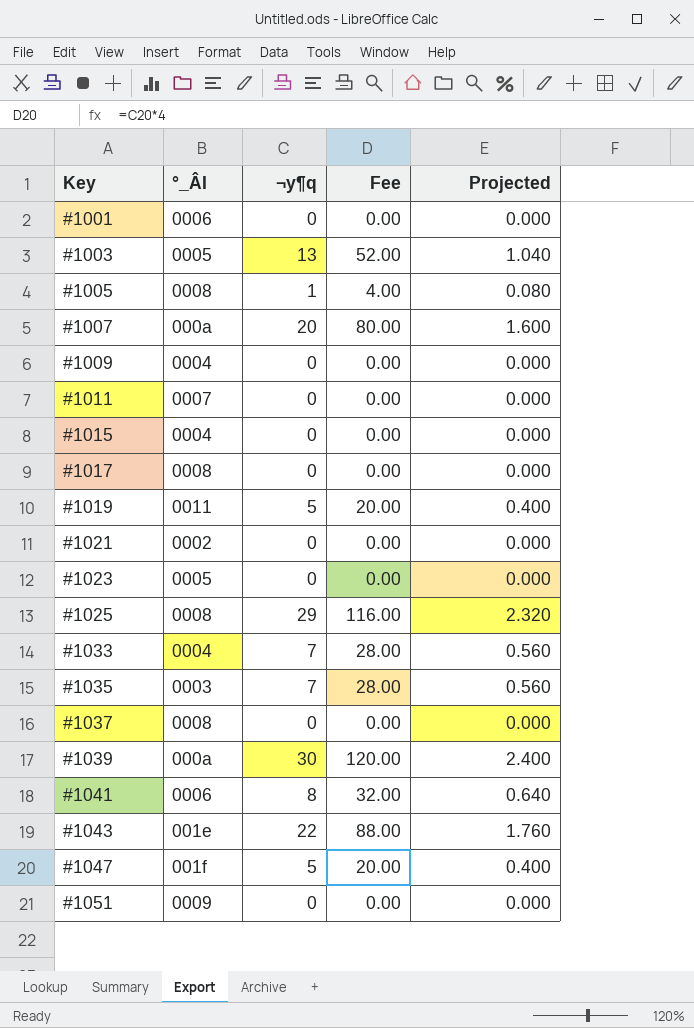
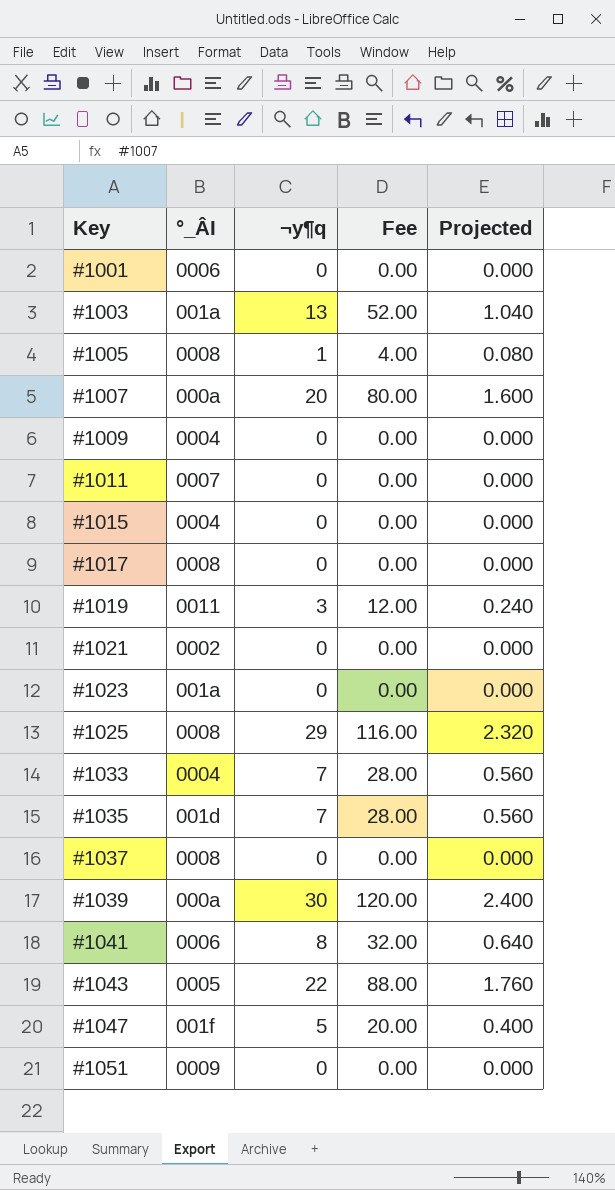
#1003 | °_ÂI: 0005 -> 001a
#1019 | ¬y¶q: 5 -> 3
#1019 | Fee: 20.00 -> 12.00
#1019 | Projected: 0.400 -> 0.240
#1023 | °_ÂI: 0005 -> 001a
#1035 | °_ÂI: 0003 -> 001d
#1043 | °_ÂI: 001e -> 0005

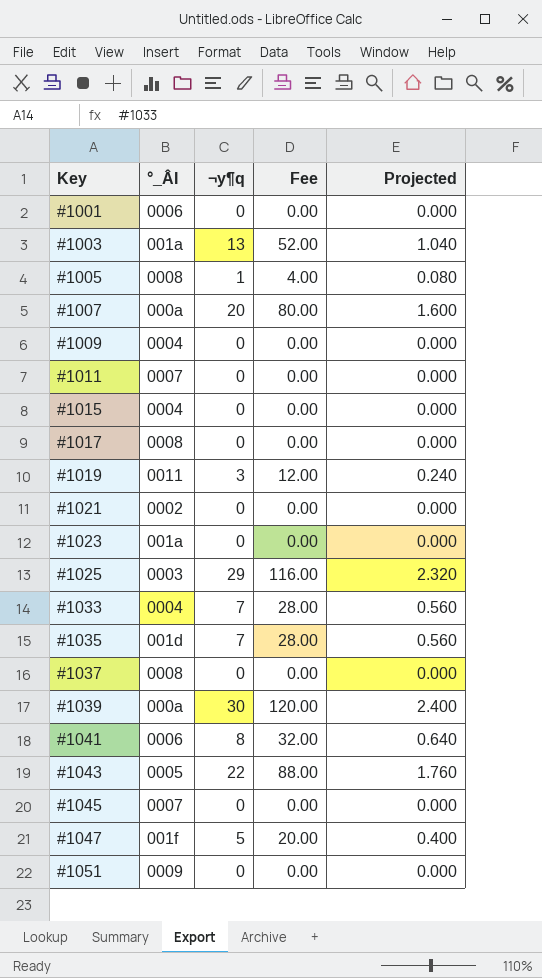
#1025 | °_ÂI: 0008 -> 0003
row #1045: none -> 0007 | 0 | 0.00 | 0.000

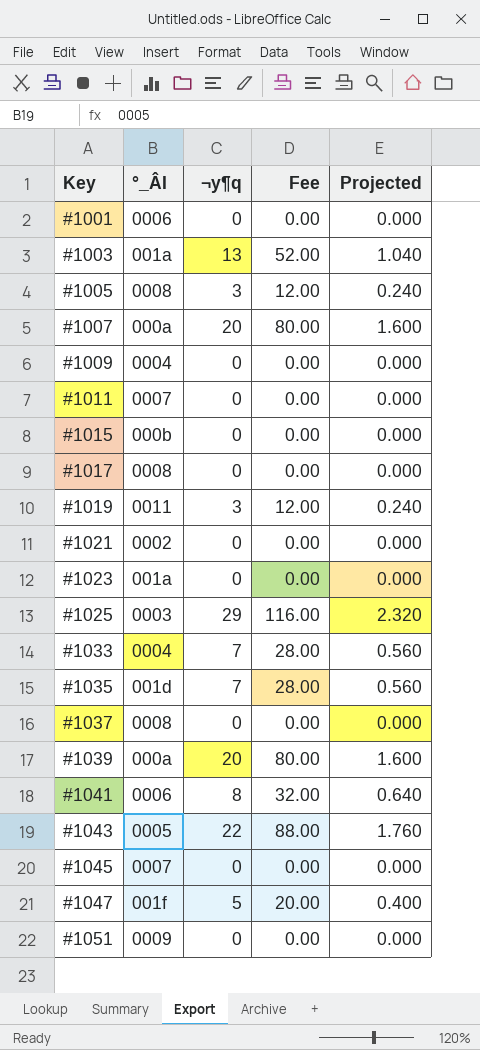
#1005 | ¬y¶q: 1 -> 3
#1005 | Fee: 4.00 -> 12.00
#1005 | Projected: 0.080 -> 0.240
#1015 | °_ÂI: 0004 -> 000b
#1039 | ¬y¶q: 30 -> 20
#1039 | Fee: 120.00 -> 80.00
#1039 | Projected: 2.400 -> 1.600

